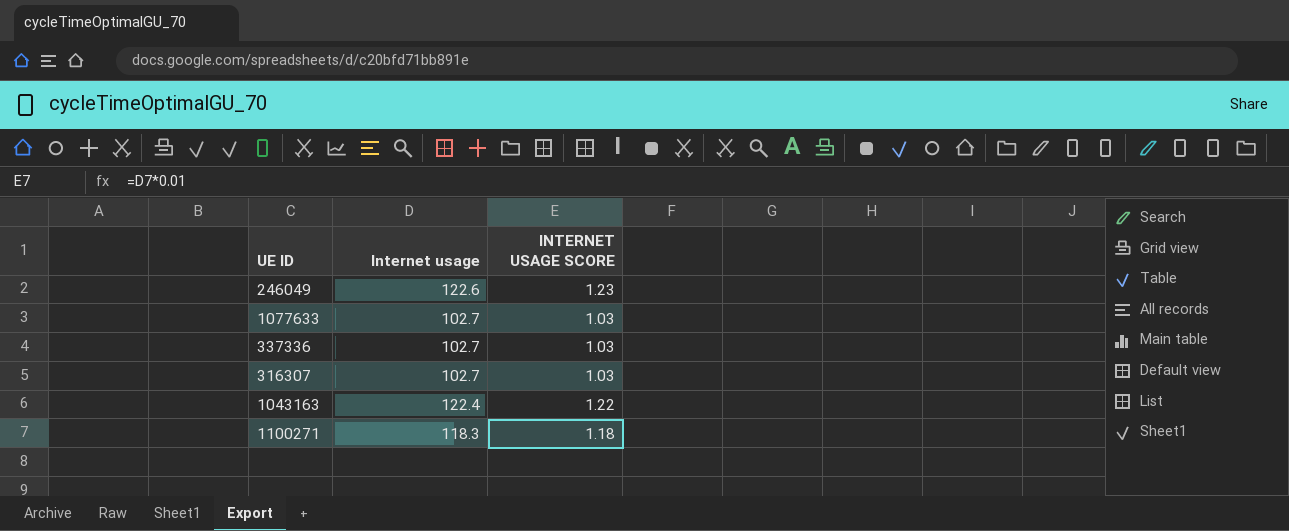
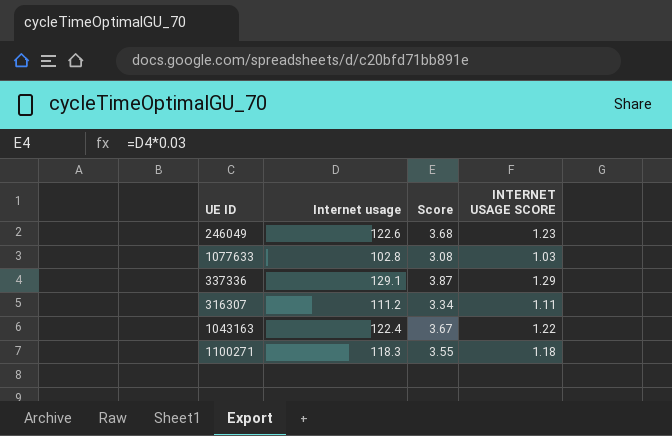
column Score | formula: none -> [Internet usage] * 0.03
1077633 | Internet usage: 102.7 -> 102.8
337336 | Internet usage: 102.7 -> 129.1
337336 | INTERNET USAGE SCORE: 1.03 -> 1.29
316307 | Internet usage: 102.7 -> 111.2
316307 | INTERNET USAGE SCORE: 1.03 -> 1.11

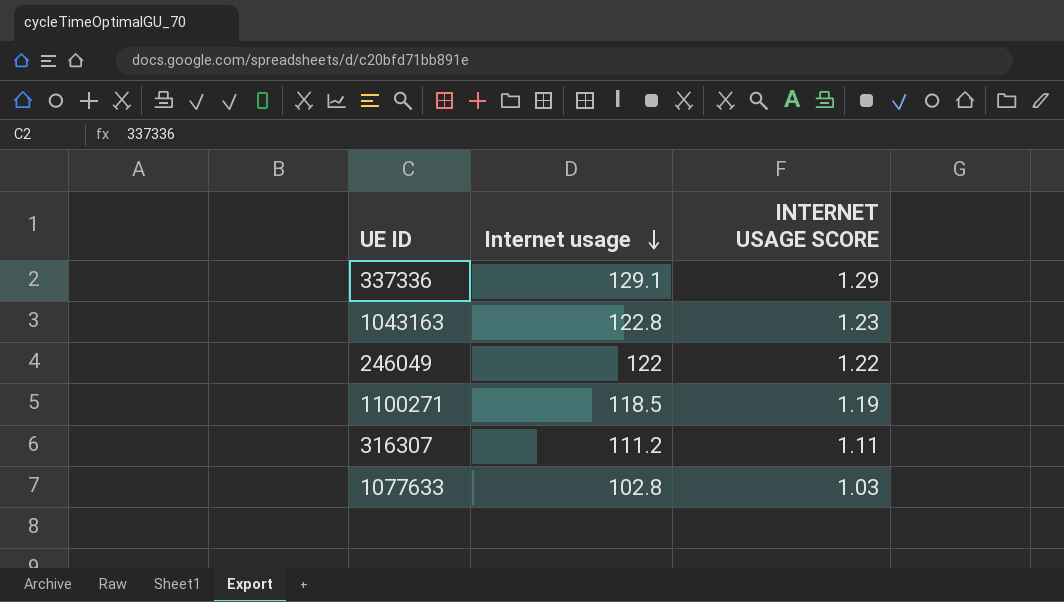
row order: none -> Internet usage descending
column Score | formula: [Internet usage] * 0.03 -> none
1043163 | Internet usage: 122.4 -> 122.8
1043163 | INTERNET USAGE SCORE: 1.22 -> 1.23
246049 | Internet usage: 122.6 -> 122
246049 | INTERNET USAGE SCORE: 1.23 -> 1.22
1100271 | Internet usage: 118.3 -> 118.5
1100271 | INTERNET USAGE SCORE: 1.18 -> 1.19

